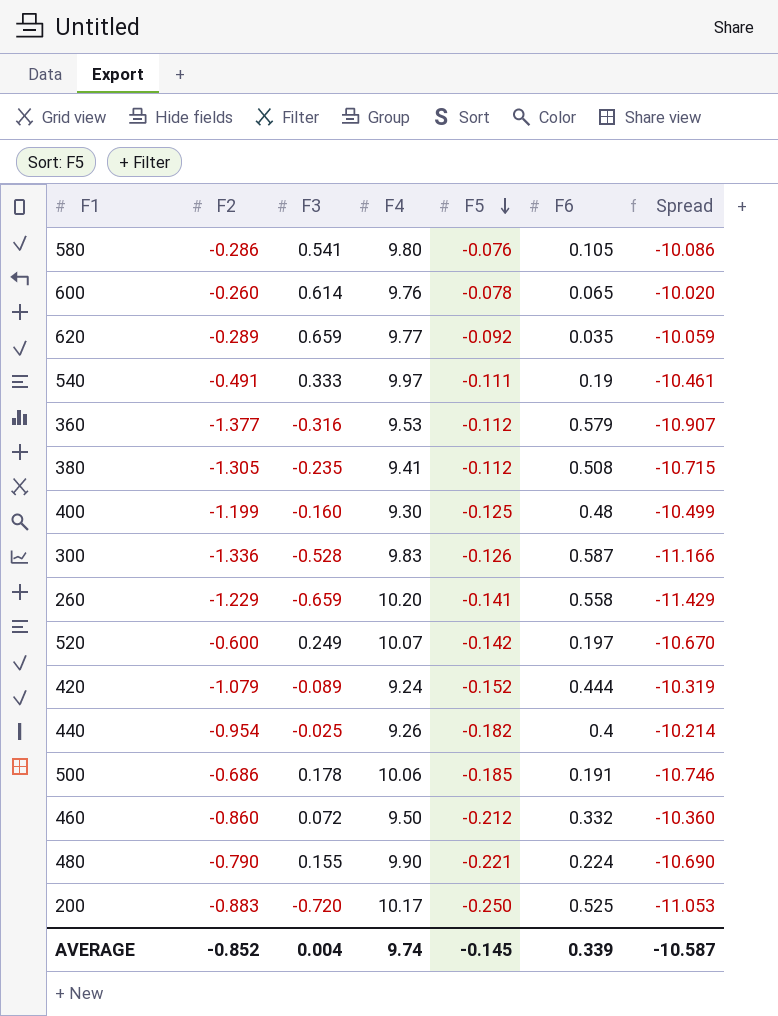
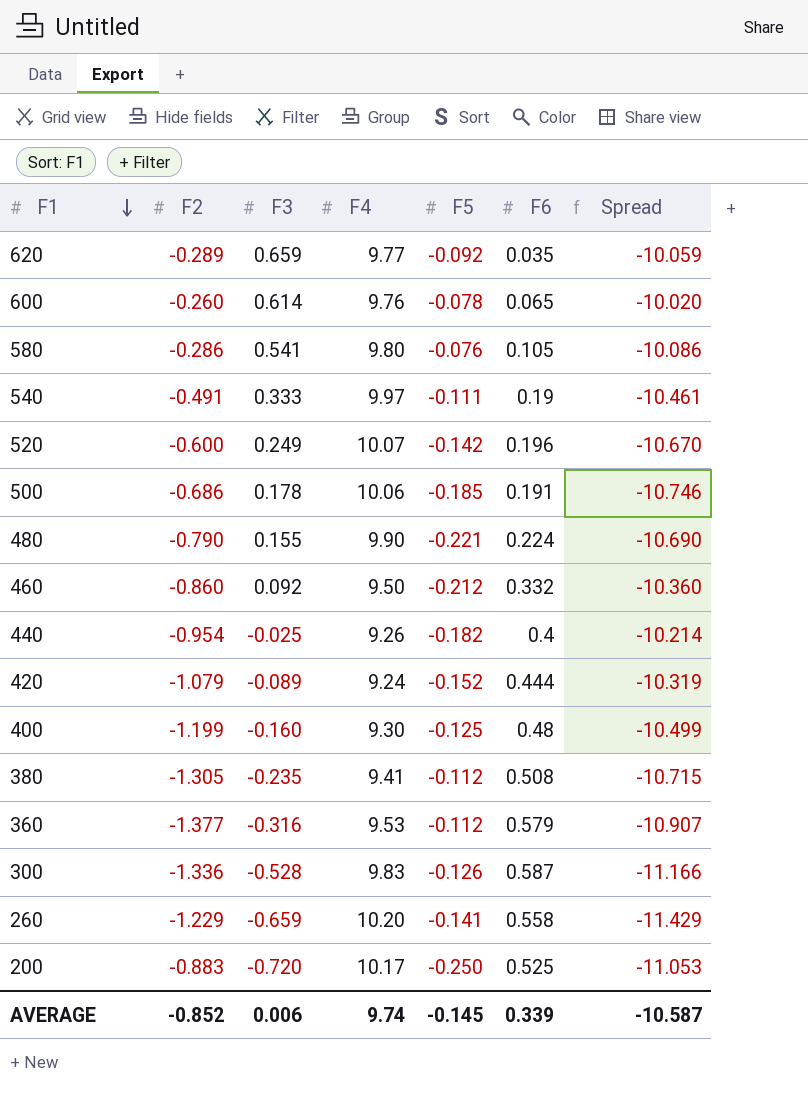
row order: F5 descending -> F1 descending
520 | F6: 0.197 -> 0.196
460 | F3: 0.072 -> 0.092
AVERAGE | F3: 0.004 -> 0.006

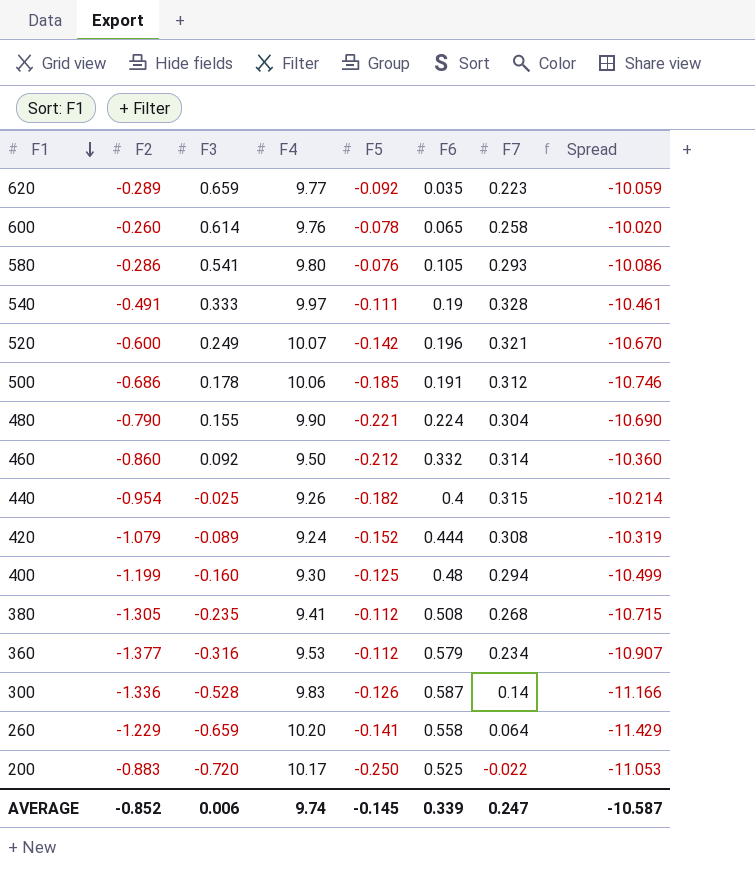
column F7 | position: none -> 7

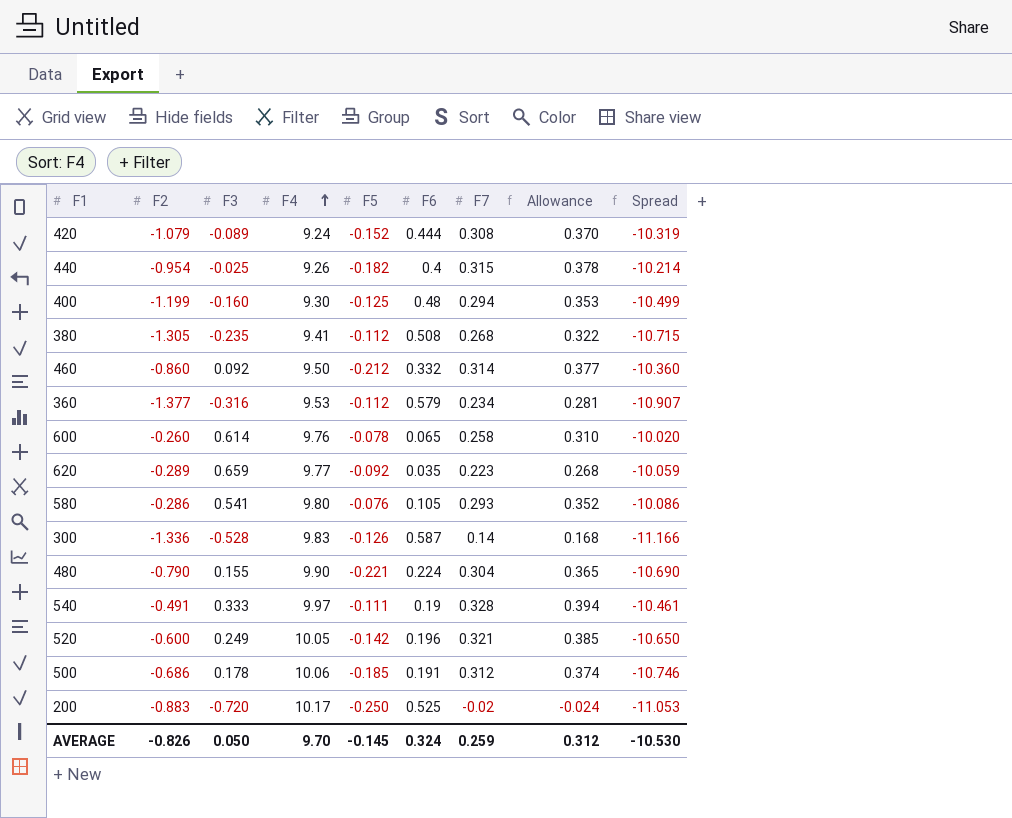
row order: F1 descending -> F4 ascending
column Allowance | formula: none -> [F7] * 1.2
row 260: -1.229 | -0.659 | 10.20 | -0.141 | 0.558 | 0.064 | -11.429 -> none
520 | F4: 10.07 -> 10.05
520 | Spread: -10.670 -> -10.650
200 | F7: -0.022 -> -0.02
AVERAGE | F2: -0.852 -> -0.826
AVERAGE | F3: 0.006 -> 0.050
AVERAGE | F4: 9.74 -> 9.70
AVERAGE | F6: 0.339 -> 0.324
AVERAGE | F7: 0.247 -> 0.259
AVERAGE | Spread: -10.587 -> -10.530

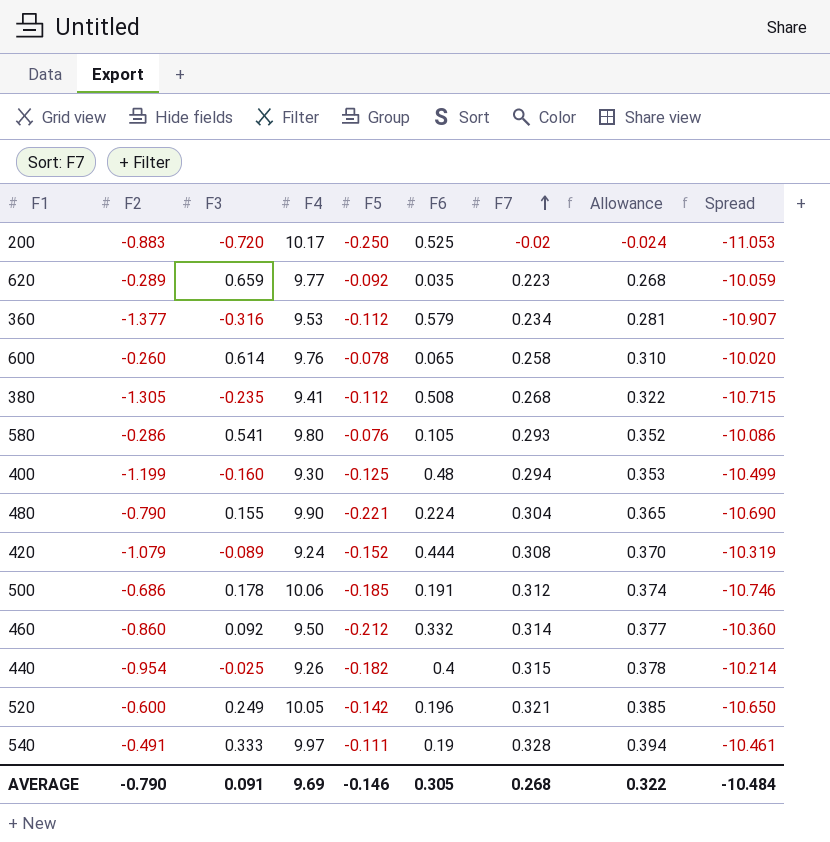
row order: F4 ascending -> F7 ascending
row 300: -1.336 | -0.528 | 9.83 | -0.126 | 0.587 | 0.14 | 0.168 | -11.166 -> none
AVERAGE | F2: -0.826 -> -0.790
AVERAGE | F3: 0.050 -> 0.091
AVERAGE | F4: 9.70 -> 9.69
AVERAGE | F5: -0.145 -> -0.146
AVERAGE | F6: 0.324 -> 0.305
AVERAGE | F7: 0.259 -> 0.268
AVERAGE | Allowance: 0.312 -> 0.322
AVERAGE | Spread: -10.530 -> -10.484

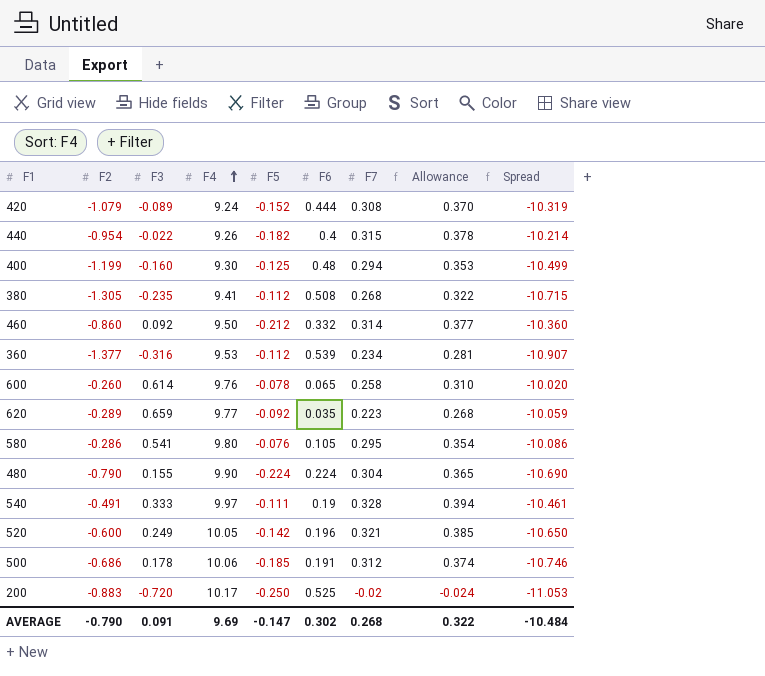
row order: F7 ascending -> F4 ascending
440 | F3: -0.025 -> -0.022
360 | F6: 0.579 -> 0.539
580 | F7: 0.293 -> 0.295
580 | Allowance: 0.352 -> 0.354
480 | F5: -0.221 -> -0.224
AVERAGE | F5: -0.146 -> -0.147
AVERAGE | F6: 0.305 -> 0.302

